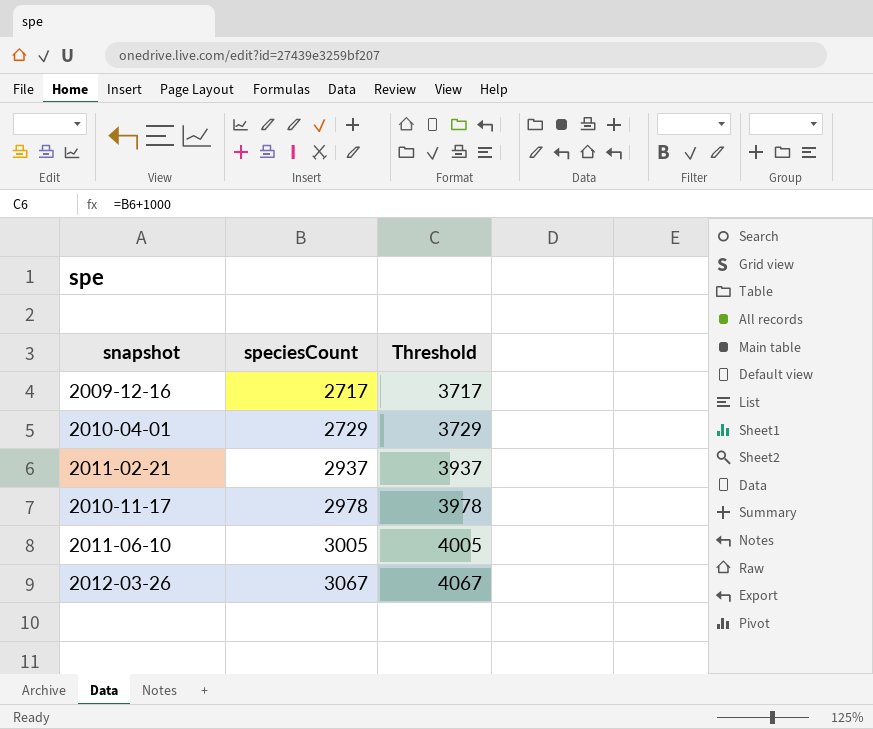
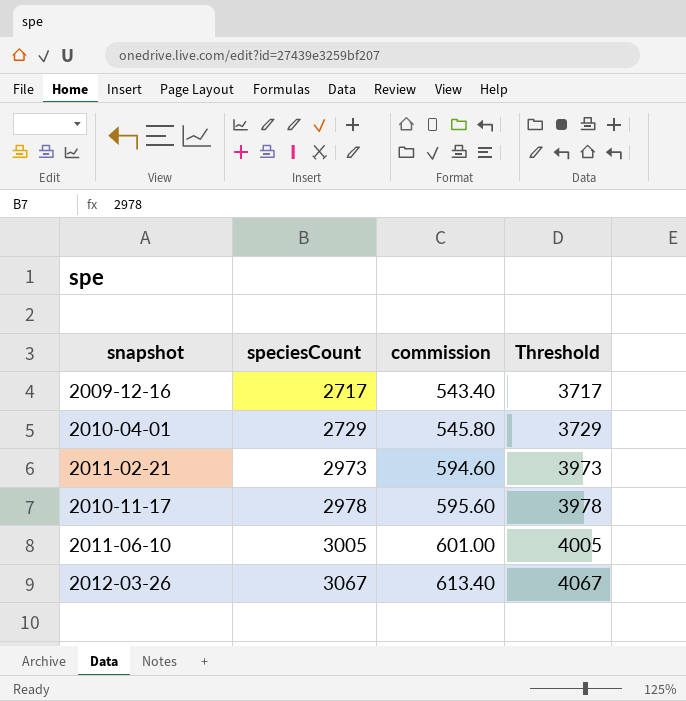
column commission | formula: none -> [speciesCount] * 0.2
2011-02-21 | speciesCount: 2937 -> 2973
2011-02-21 | Threshold: 3937 -> 3973

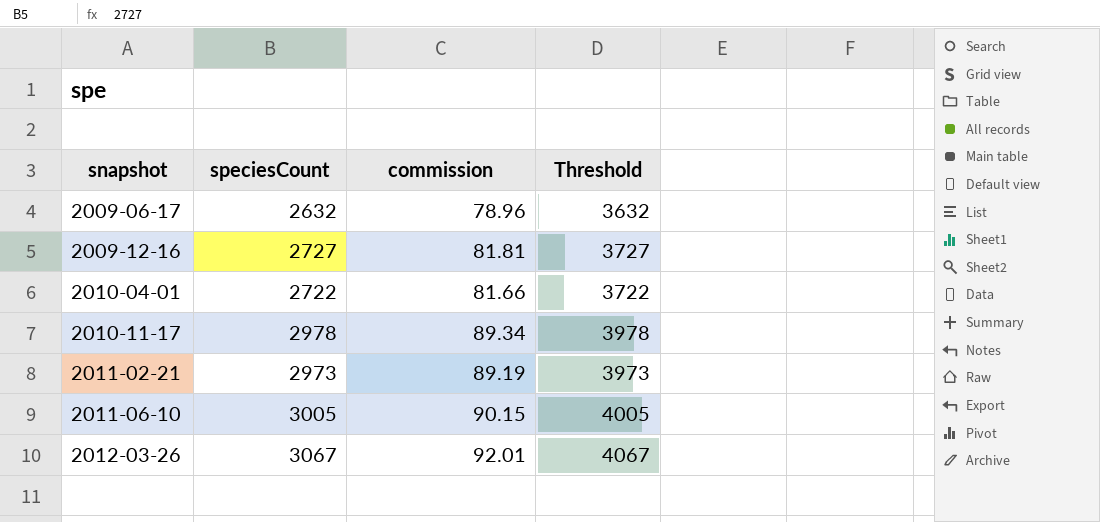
row order: speciesCount ascending -> snapshot ascending
column commission | formula: [speciesCount] * 0.2 -> [speciesCount] * 0.03
row 2009-06-17: none -> 2632 | 78.96 | 3632
2009-12-16 | speciesCount: 2717 -> 2727
2009-12-16 | Threshold: 3717 -> 3727
2010-04-01 | speciesCount: 2729 -> 2722
2010-04-01 | Threshold: 3729 -> 3722

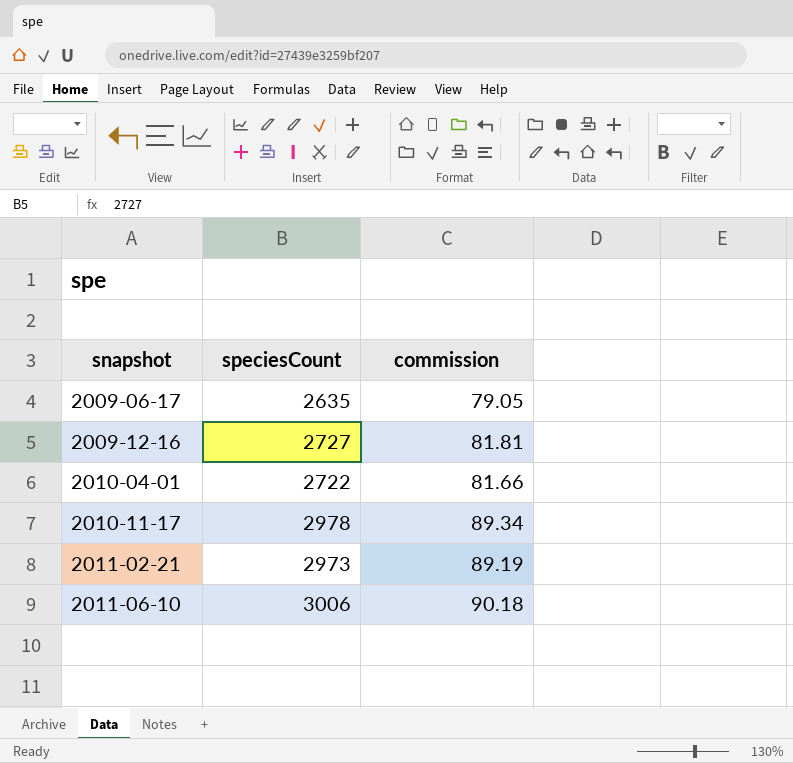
column Threshold | formula: [speciesCount] + 1000 -> none
row 2012-03-26: 3067 | 92.01 | 4067 -> none
2009-06-17 | speciesCount: 2632 -> 2635
2009-06-17 | commission: 78.96 -> 79.05
2011-06-10 | speciesCount: 3005 -> 3006
2011-06-10 | commission: 90.15 -> 90.18

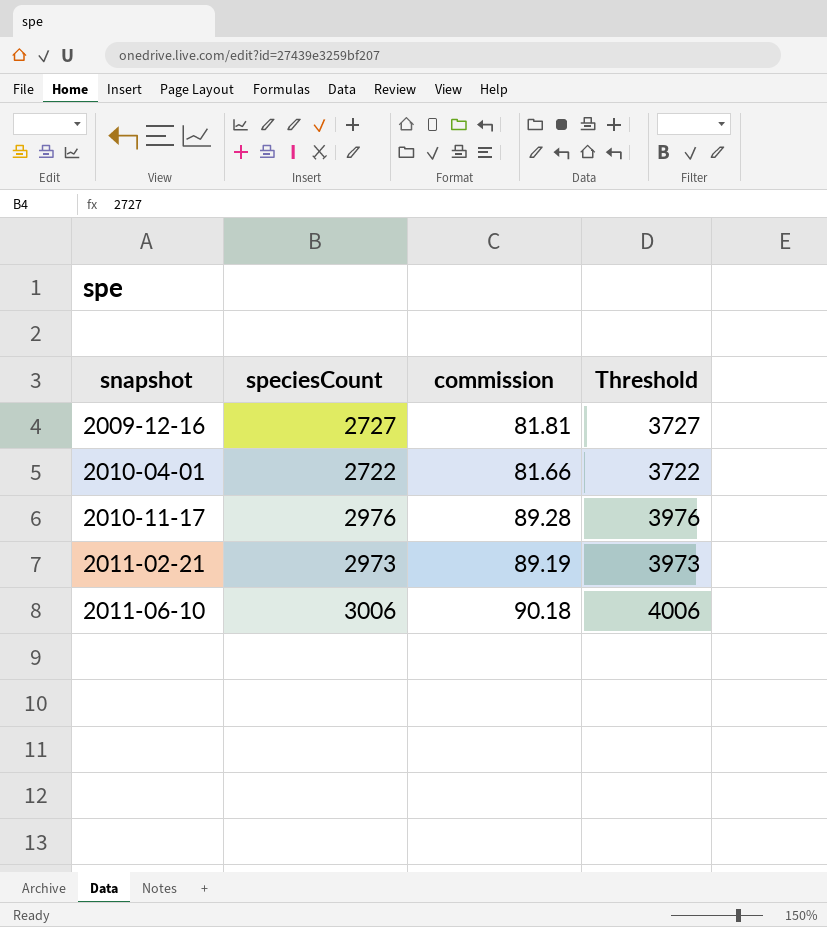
column Threshold | formula: none -> [speciesCount] + 1000
row 2009-06-17: 2635 | 79.05 -> none
2010-11-17 | speciesCount: 2978 -> 2976
2010-11-17 | commission: 89.34 -> 89.28

